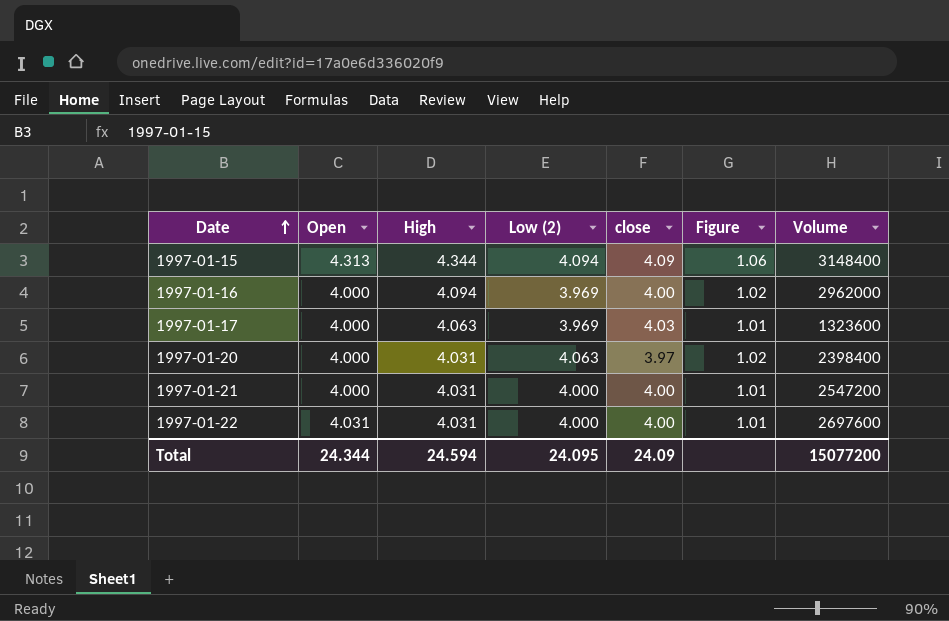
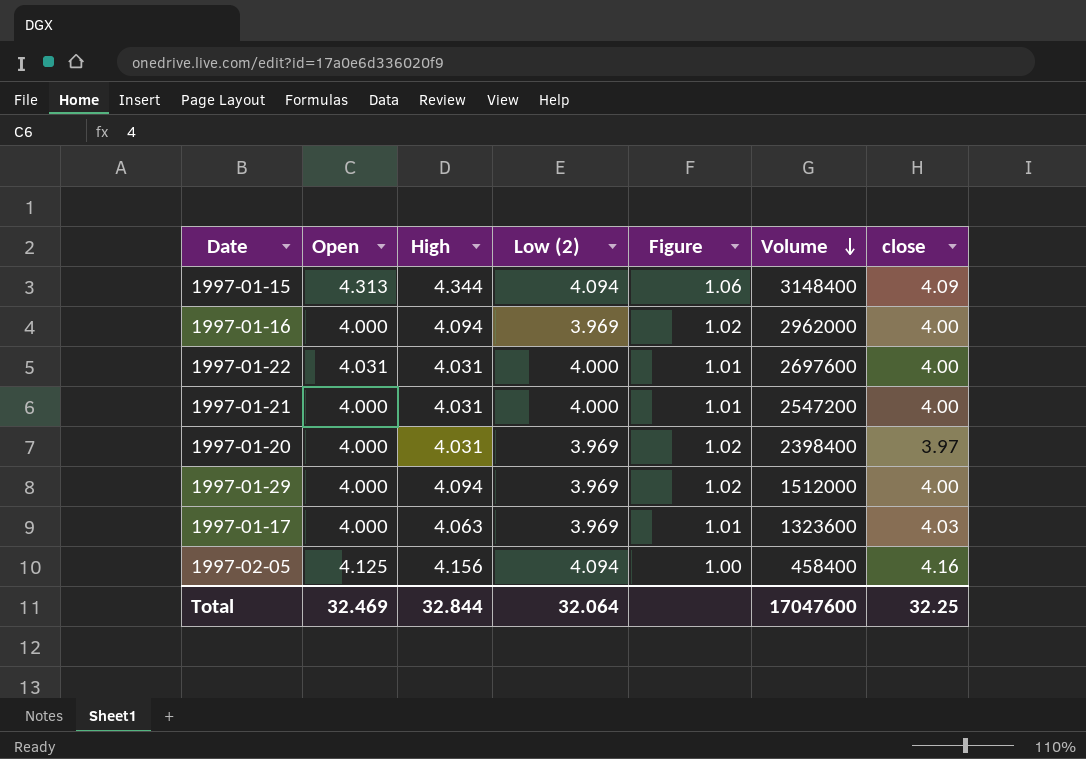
row order: Date ascending -> Volume descending
column close | position: 5 -> 7
1997-01-20 | Low (2): 4.063 -> 3.969
row 1997-01-29: none -> 4.000 | 4.094 | 3.969 | 1.02 | 1512000 | 4.00
row 1997-02-05: none -> 4.125 | 4.156 | 4.094 | 1.00 | 458400 | 4.16
Total | Open: 24.344 -> 32.469
Total | High: 24.594 -> 32.844
Total | Low (2): 24.095 -> 32.064
Total | Volume: 15077200 -> 17047600
Total | close: 24.09 -> 32.25

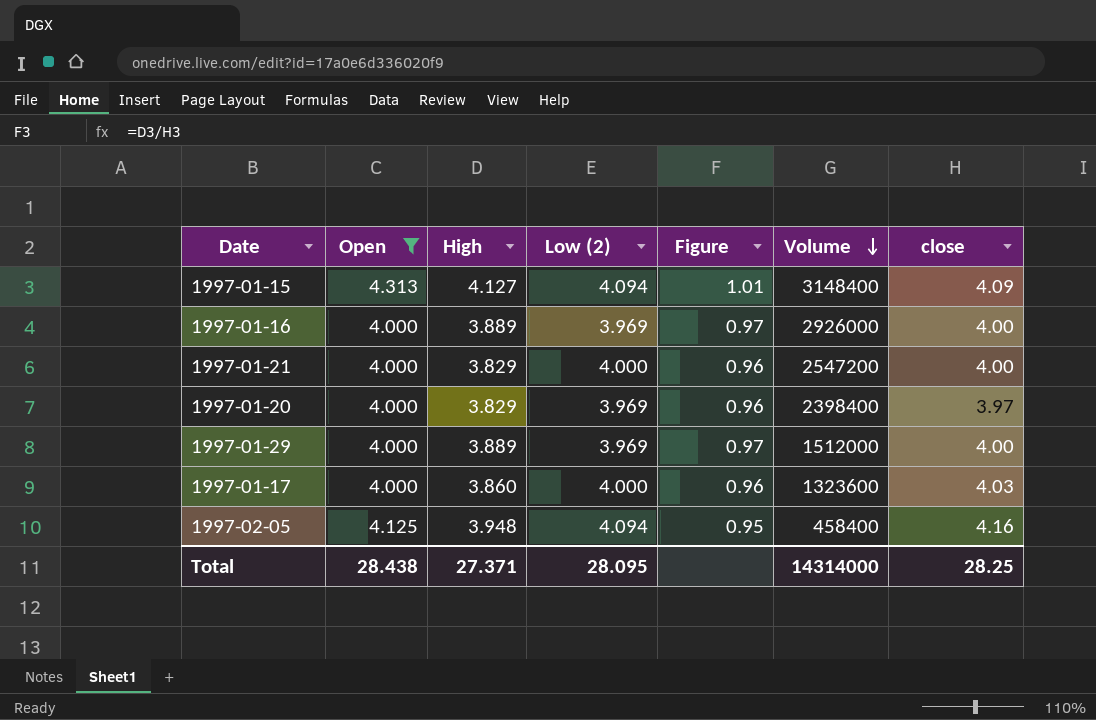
filter: none -> Open != 4.031
1997-01-15 | High: 4.344 -> 4.127
1997-01-15 | Figure: 1.06 -> 1.01
1997-01-16 | High: 4.094 -> 3.889
1997-01-16 | Figure: 1.02 -> 0.97
1997-01-16 | Volume: 2962000 -> 2926000
1997-01-21 | High: 4.031 -> 3.829
1997-01-21 | Figure: 1.01 -> 0.96
1997-01-20 | High: 4.031 -> 3.829
1997-01-20 | Figure: 1.02 -> 0.96
1997-01-29 | High: 4.094 -> 3.889
1997-01-29 | Figure: 1.02 -> 0.97
1997-01-17 | High: 4.063 -> 3.860
1997-01-17 | Low (2): 3.969 -> 4.000
1997-01-17 | Figure: 1.01 -> 0.96
1997-02-05 | High: 4.156 -> 3.948
1997-02-05 | Figure: 1.00 -> 0.95
Total | Open: 32.469 -> 28.438
Total | High: 32.844 -> 27.371
Total | Low (2): 32.064 -> 28.095
Total | Volume: 17047600 -> 14314000
Total | close: 32.25 -> 28.25

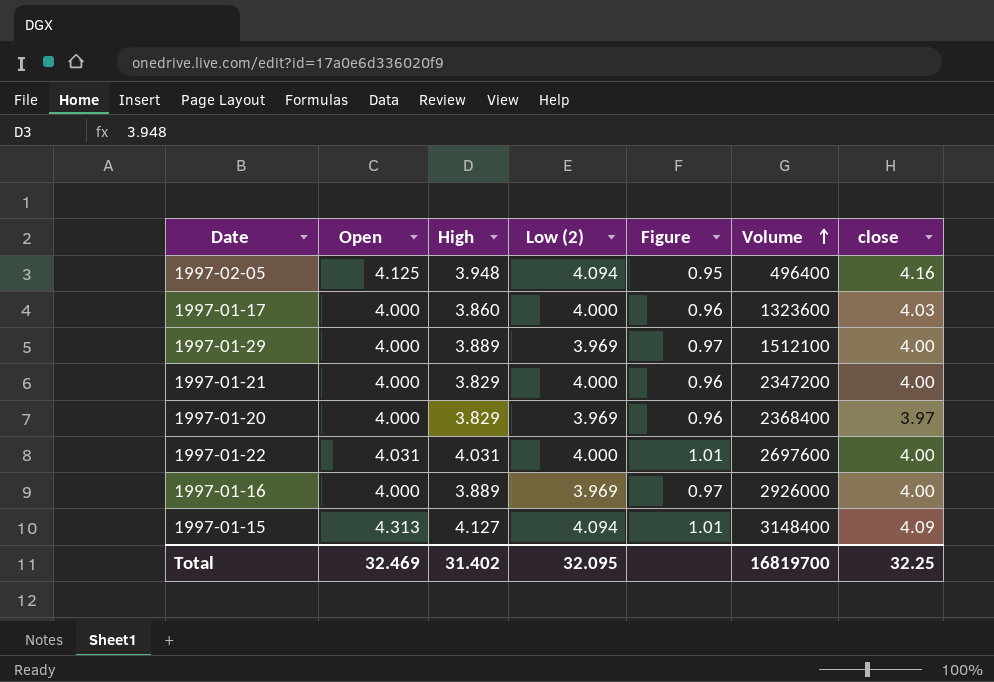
filter: Open != 4.031 -> none
row order: Volume descending -> Volume ascending
1997-02-05 | Volume: 458400 -> 496400
1997-01-29 | Volume: 1512000 -> 1512100
1997-01-21 | Volume: 2547200 -> 2347200
1997-01-20 | Volume: 2398400 -> 2368400
Total | Open: 28.438 -> 32.469
Total | High: 27.371 -> 31.402
Total | Low (2): 28.095 -> 32.095
Total | Volume: 14314000 -> 16819700
Total | close: 28.25 -> 32.25

